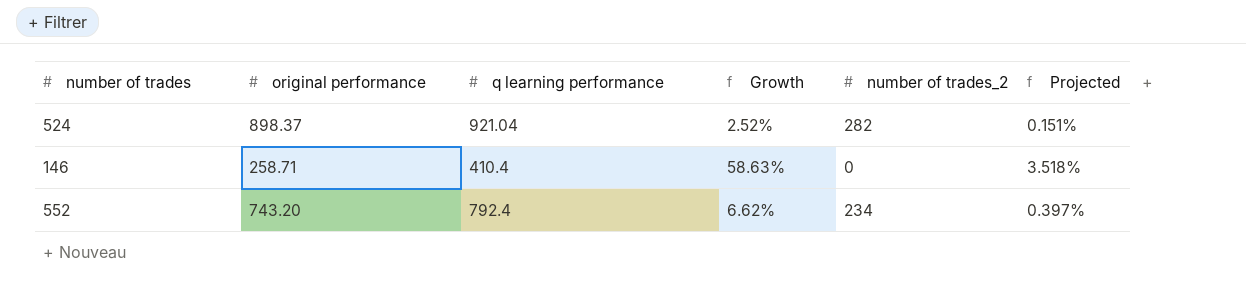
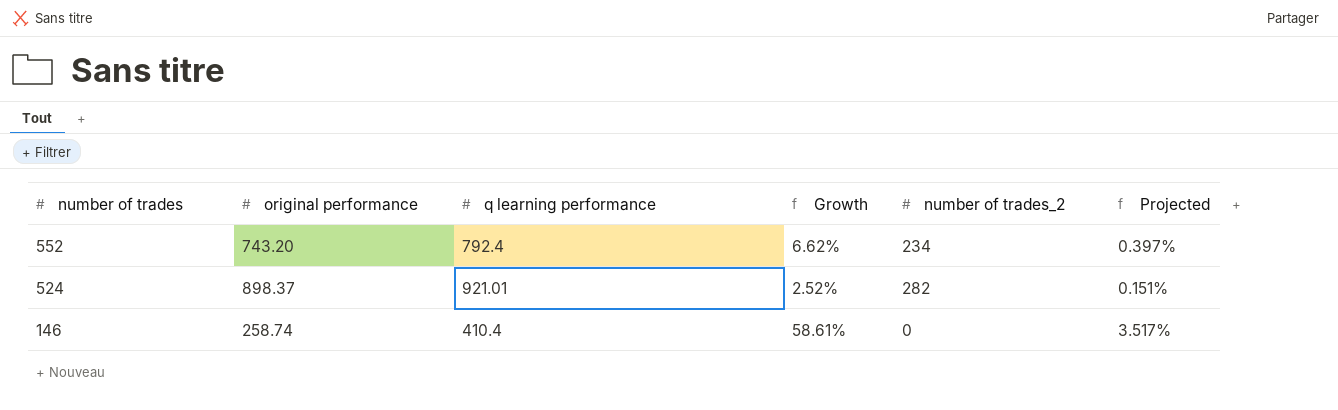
row order: none -> number of trades descending
524 | q learning performance: 921.04 -> 921.01
146 | original performance: 258.71 -> 258.74
146 | Growth: 58.63% -> 58.61%
146 | Projected: 3.518% -> 3.517%

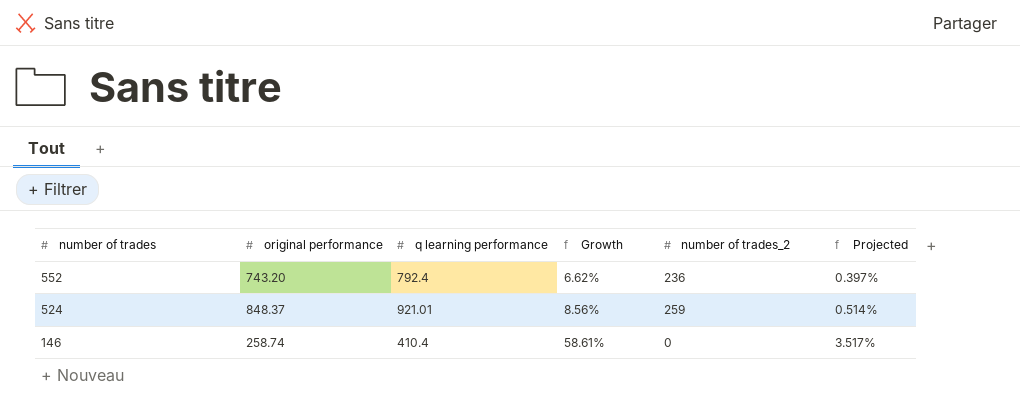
552 | number of trades_2: 234 -> 236
524 | original performance: 898.37 -> 848.37
524 | Growth: 2.52% -> 8.56%
524 | number of trades_2: 282 -> 259
524 | Projected: 0.151% -> 0.514%

